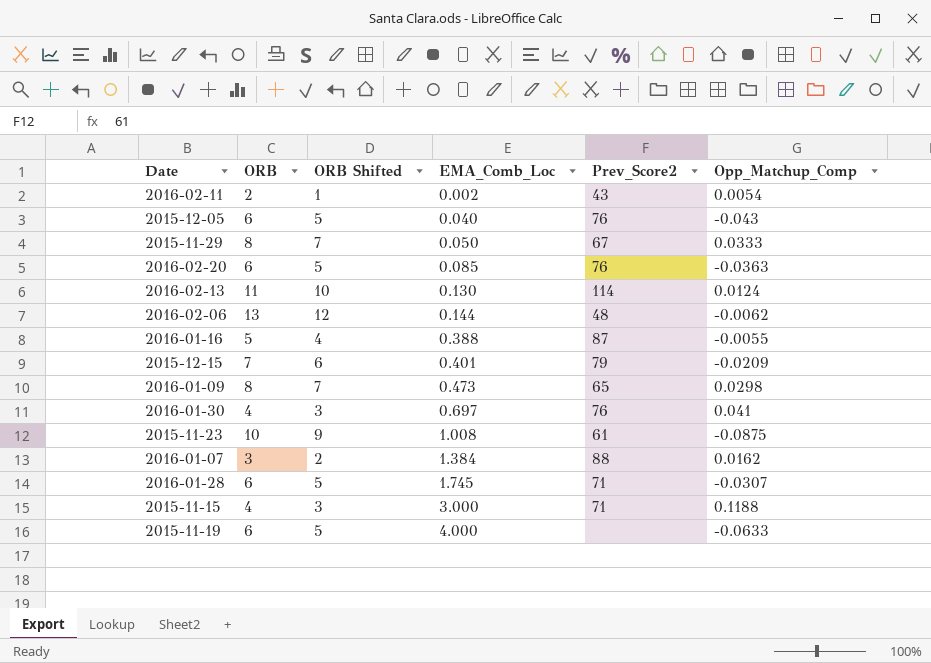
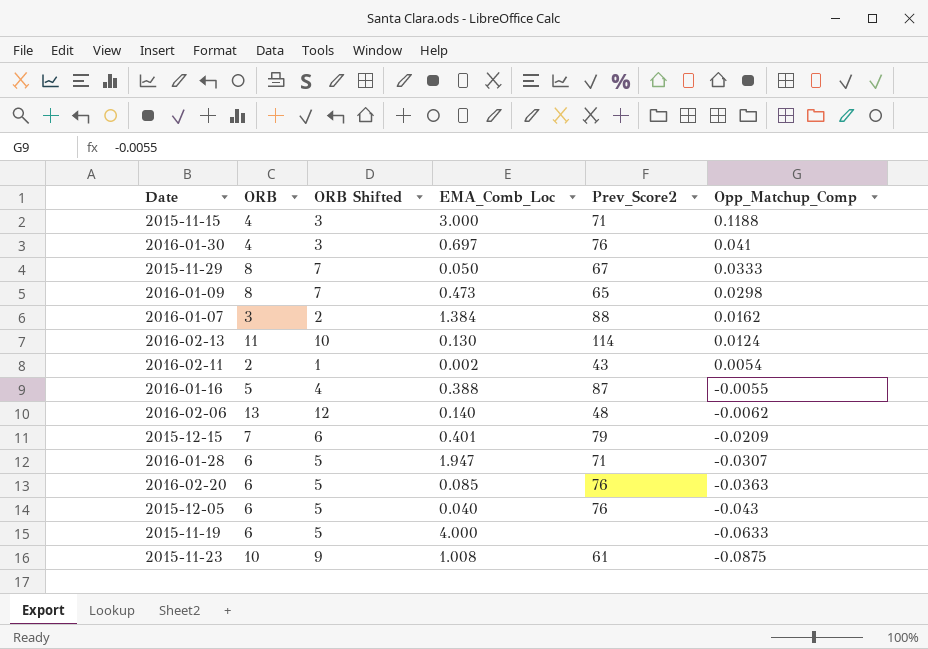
row order: EMA_Comb_Loc ascending -> Opp_Matchup_Comp descending
2016-02-06 | EMA_Comb_Loc: 0.144 -> 0.140
2016-01-28 | EMA_Comb_Loc: 1.745 -> 1.947

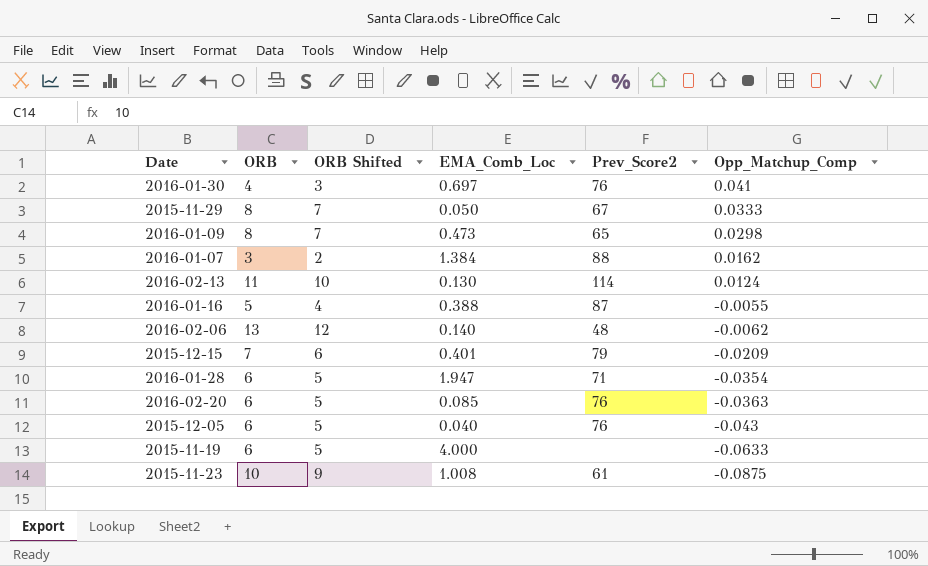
row 2015-11-15: 4 | 3 | 3.000 | 71 | 0.1188 -> none
row 2016-02-11: 2 | 1 | 0.002 | 43 | 0.0054 -> none
2016-01-28 | Opp_Matchup_Comp: -0.0307 -> -0.0354

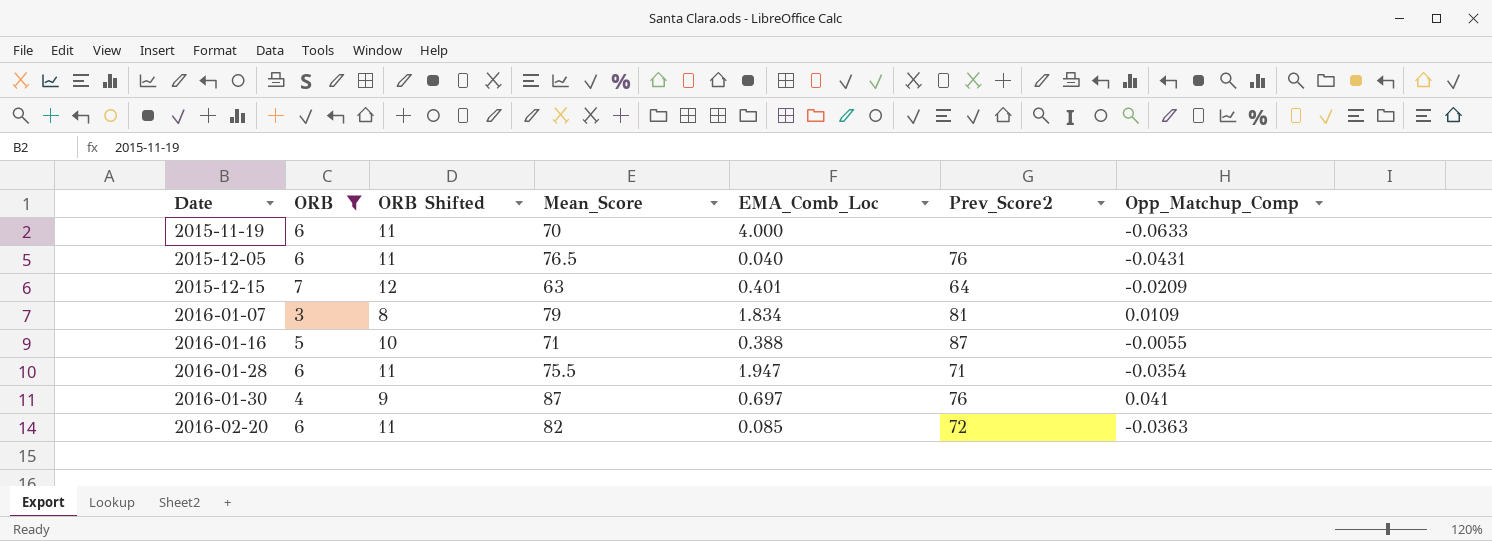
filter: none -> ORB <= 7
row order: Opp_Matchup_Comp descending -> Date ascending
column ORB Shifted | formula: [ORB] - 1 -> [ORB] + 5
column Mean_Score | position: none -> 4
2015-12-05 | Opp_Matchup_Comp: -0.043 -> -0.0431
2015-12-15 | Prev_Score2: 79 -> 64
2016-01-07 | EMA_Comb_Loc: 1.384 -> 1.834
2016-01-07 | Prev_Score2: 88 -> 81
2016-01-07 | Opp_Matchup_Comp: 0.0162 -> 0.0109
2016-02-20 | Prev_Score2: 76 -> 72

